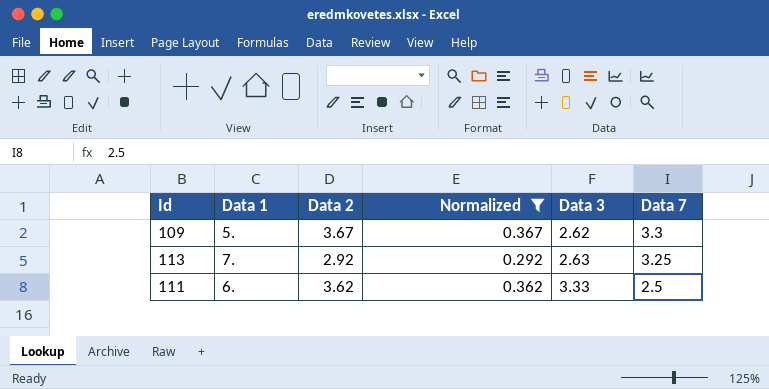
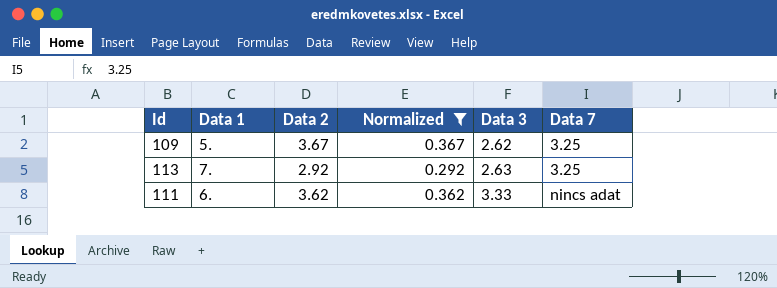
109 | Data 7: 3.3 -> 3.25
111 | Data 7: 2.5 -> nincs adat

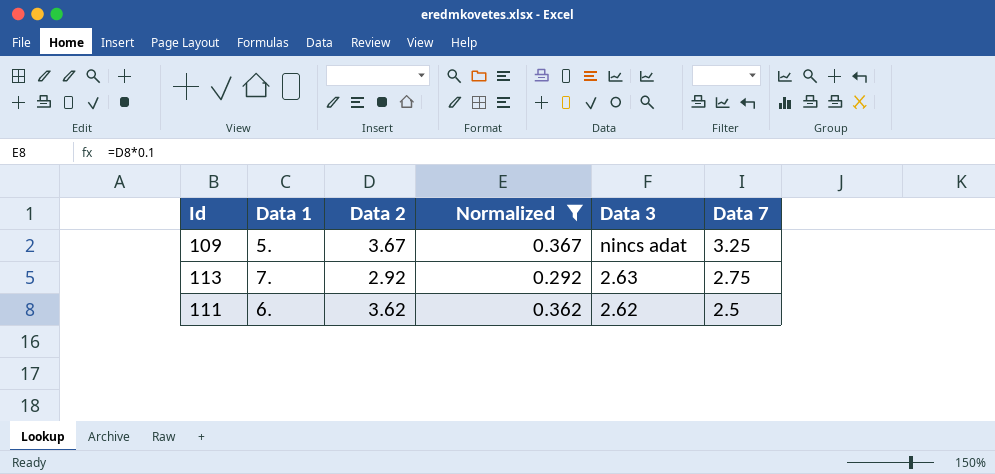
109 | Data 3: 2.62 -> nincs adat
113 | Data 7: 3.25 -> 2.75
111 | Data 3: 3.33 -> 2.62
111 | Data 7: nincs adat -> 2.5

